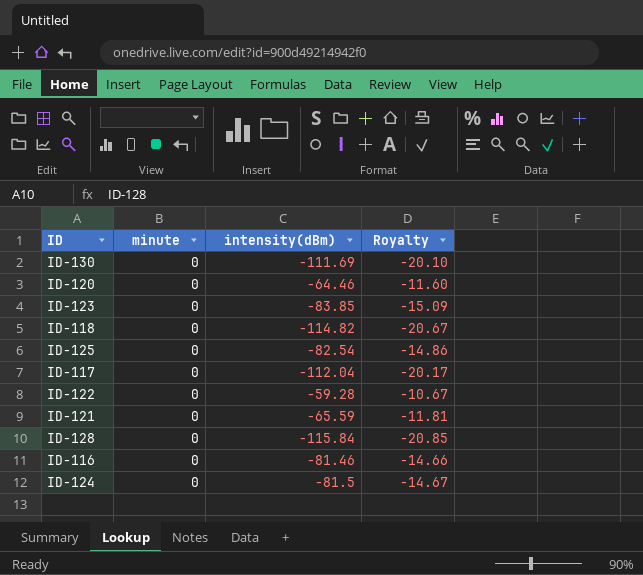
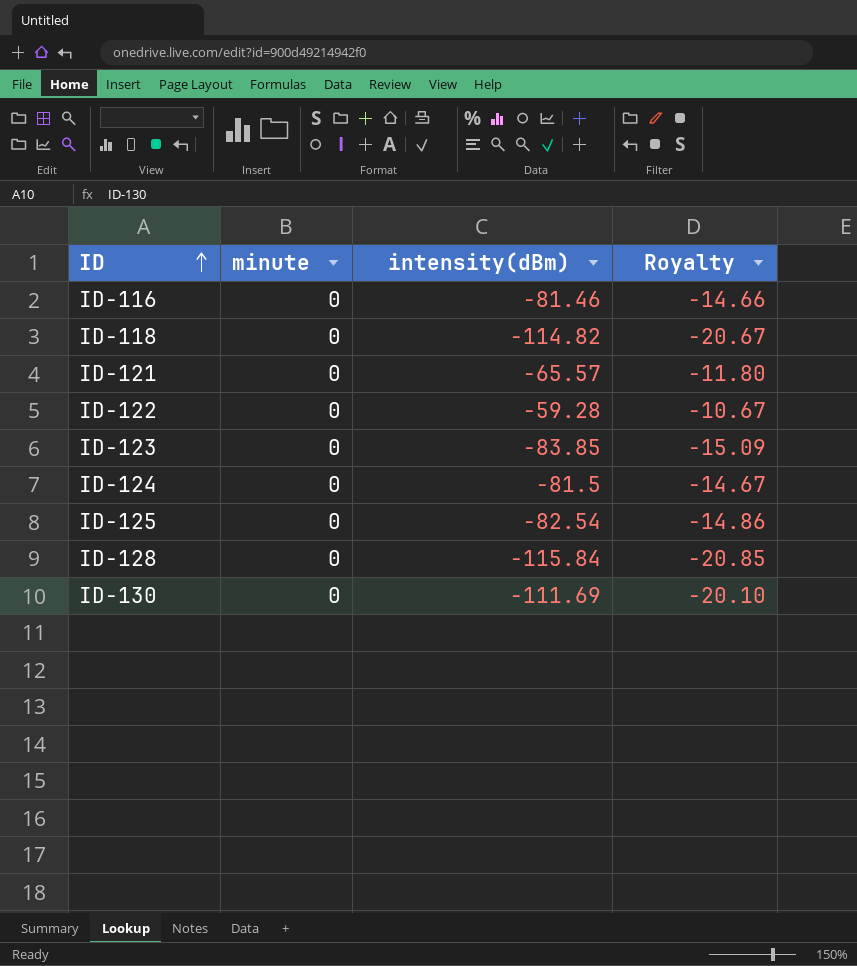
row order: none -> ID ascending
row ID-120: 0 | -64.46 | -11.60 -> none
row ID-117: 0 | -112.04 | -20.17 -> none
ID-121 | intensity(dBm): -65.59 -> -65.57
ID-121 | Royalty: -11.81 -> -11.80

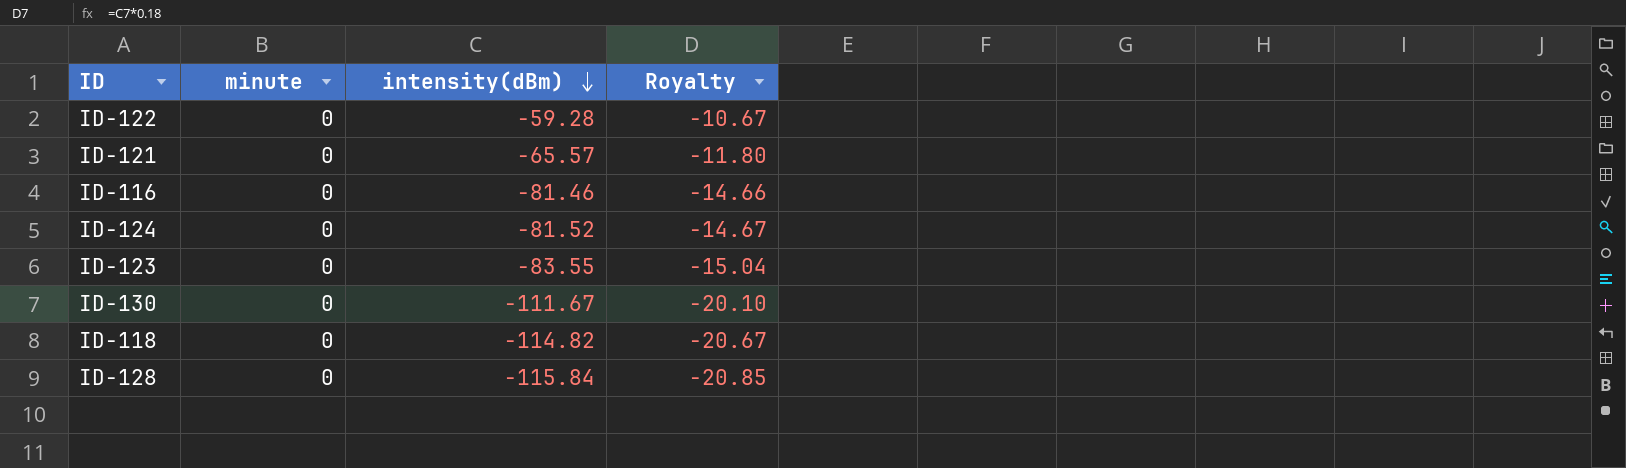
row order: ID ascending -> intensity(dBm) descending
row ID-125: 0 | -82.54 | -14.86 -> none
ID-124 | intensity(dBm): -81.5 -> -81.52
ID-123 | intensity(dBm): -83.85 -> -83.55
ID-123 | Royalty: -15.09 -> -15.04
ID-130 | intensity(dBm): -111.69 -> -111.67

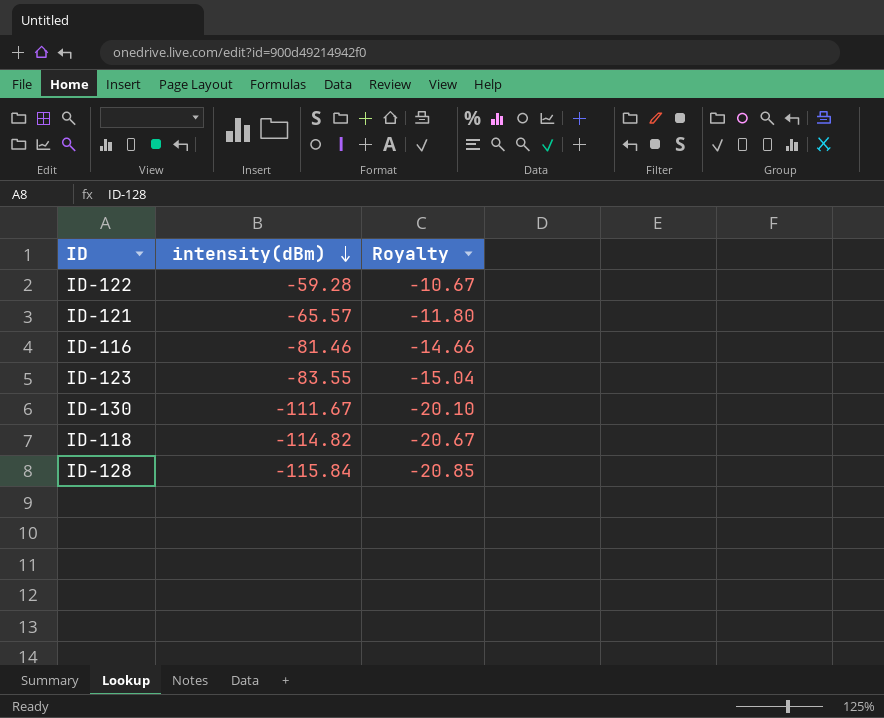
column minute | position: 2 -> none
row ID-124: 0 | -81.52 | -14.67 -> none

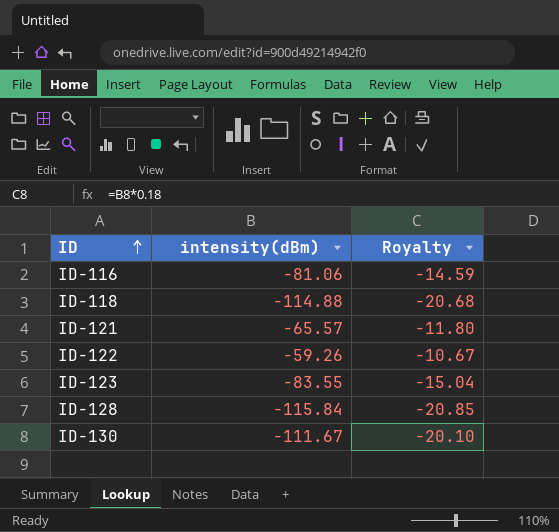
row order: intensity(dBm) descending -> ID ascending
ID-116 | intensity(dBm): -81.46 -> -81.06
ID-116 | Royalty: -14.66 -> -14.59
ID-118 | intensity(dBm): -114.82 -> -114.88
ID-118 | Royalty: -20.67 -> -20.68
ID-122 | intensity(dBm): -59.28 -> -59.26

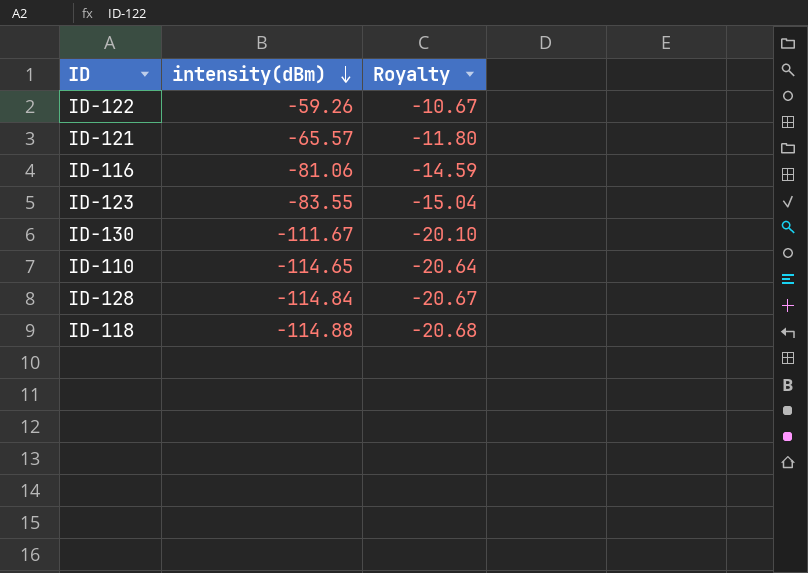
row order: ID ascending -> intensity(dBm) descending
row ID-110: none -> -114.65 | -20.64
ID-128 | intensity(dBm): -115.84 -> -114.84
ID-128 | Royalty: -20.85 -> -20.67

